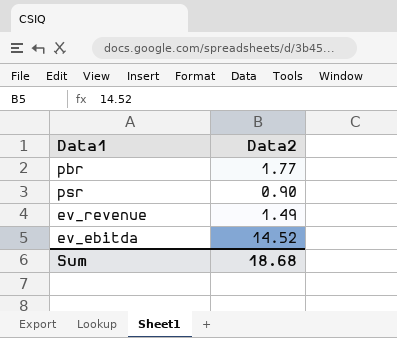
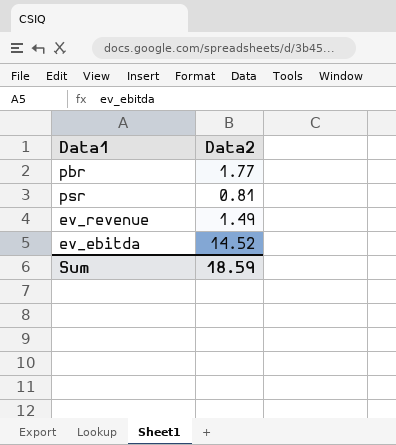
psr | Data2: 0.90 -> 0.81
Sum | Data2: 18.68 -> 18.59

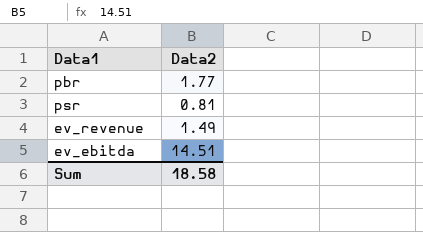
ev_ebitda | Data2: 14.52 -> 14.51
Sum | Data2: 18.59 -> 18.58

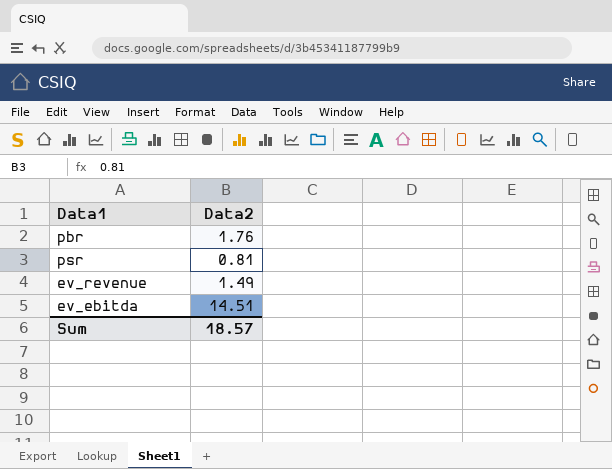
pbr | Data2: 1.77 -> 1.76
Sum | Data2: 18.58 -> 18.57

